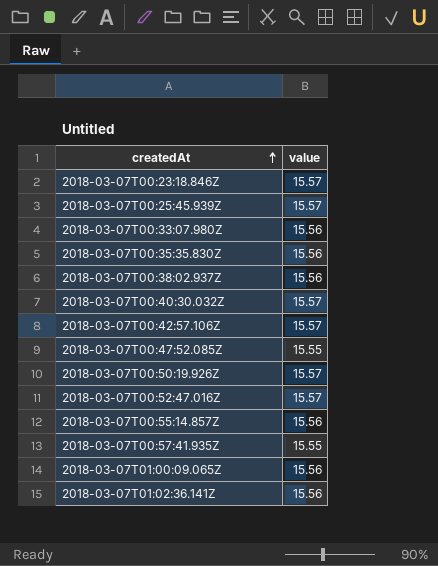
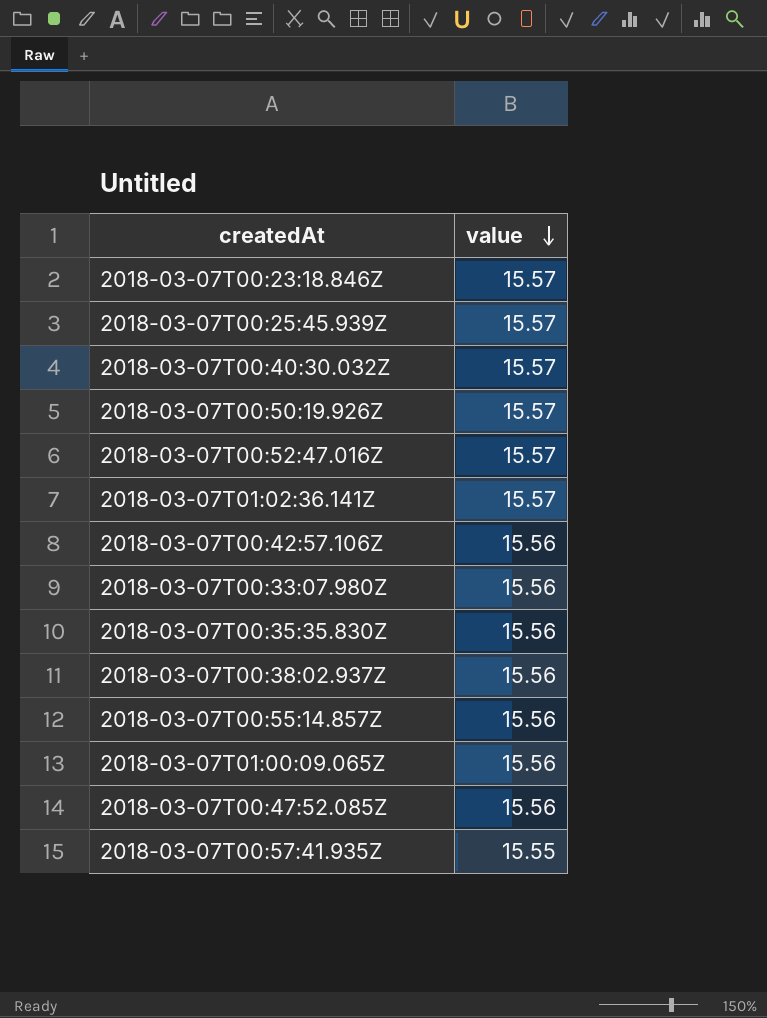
row order: createdAt ascending -> value descending
2018-03-07T01:02:36.141Z | value: 15.56 -> 15.57
2018-03-07T00:42:57.106Z | value: 15.57 -> 15.56
2018-03-07T00:47:52.085Z | value: 15.55 -> 15.56

